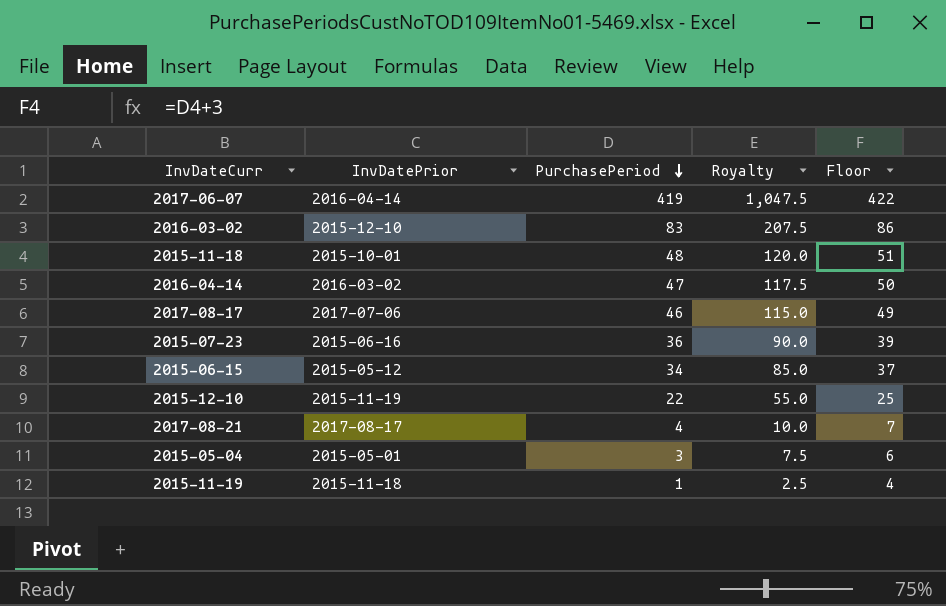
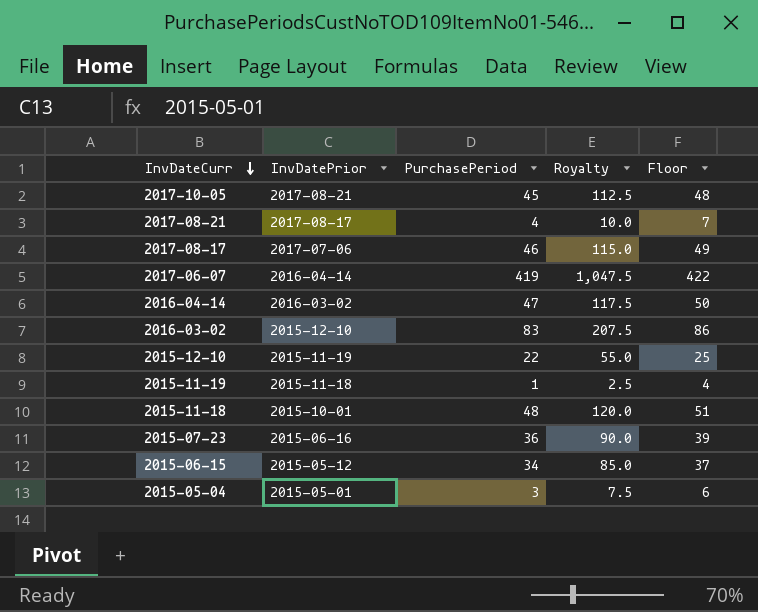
row order: PurchasePeriod descending -> InvDateCurr descending
row 2017-10-05: none -> 2017-08-21 | 45 | 112.5 | 48

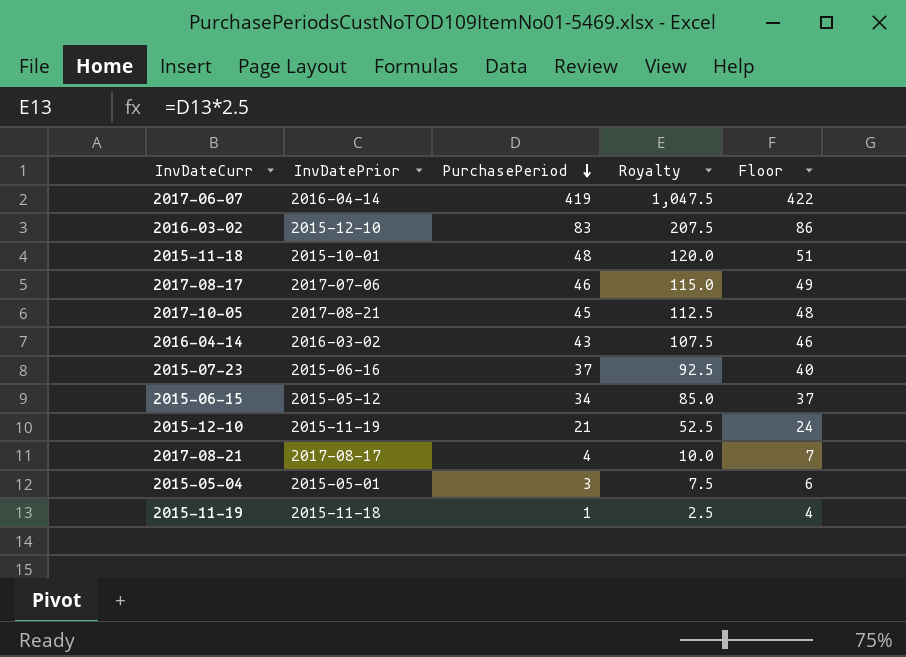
row order: InvDateCurr descending -> PurchasePeriod descending
2016-04-14 | PurchasePeriod: 47 -> 43
2016-04-14 | Royalty: 117.5 -> 107.5
2016-04-14 | Floor: 50 -> 46
2015-07-23 | PurchasePeriod: 36 -> 37
2015-07-23 | Royalty: 90.0 -> 92.5
2015-07-23 | Floor: 39 -> 40
2015-12-10 | PurchasePeriod: 22 -> 21
2015-12-10 | Royalty: 55.0 -> 52.5
2015-12-10 | Floor: 25 -> 24

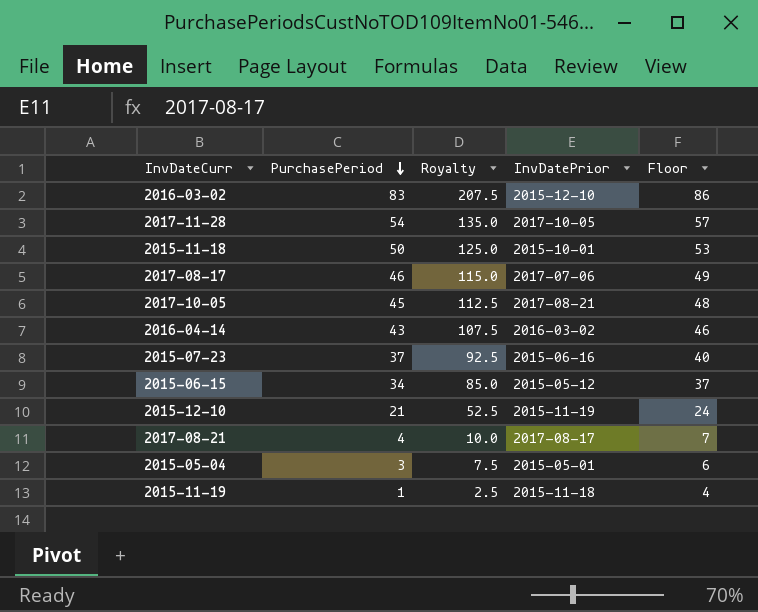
column InvDatePrior | position: 2 -> 4
row 2017-06-07: 2016-04-14 | 419 | 1,047.5 | 422 -> none
row 2017-11-28: none -> 54 | 135.0 | 2017-10-05 | 57
2015-11-18 | PurchasePeriod: 48 -> 50
2015-11-18 | Royalty: 120.0 -> 125.0
2015-11-18 | Floor: 51 -> 53

